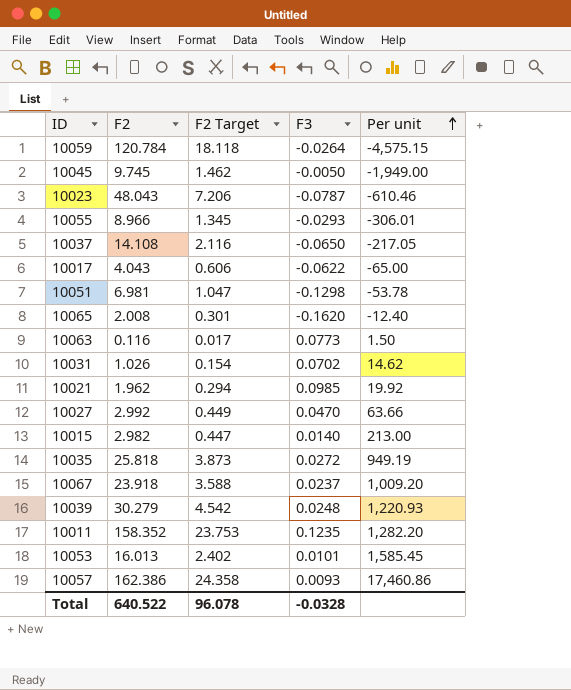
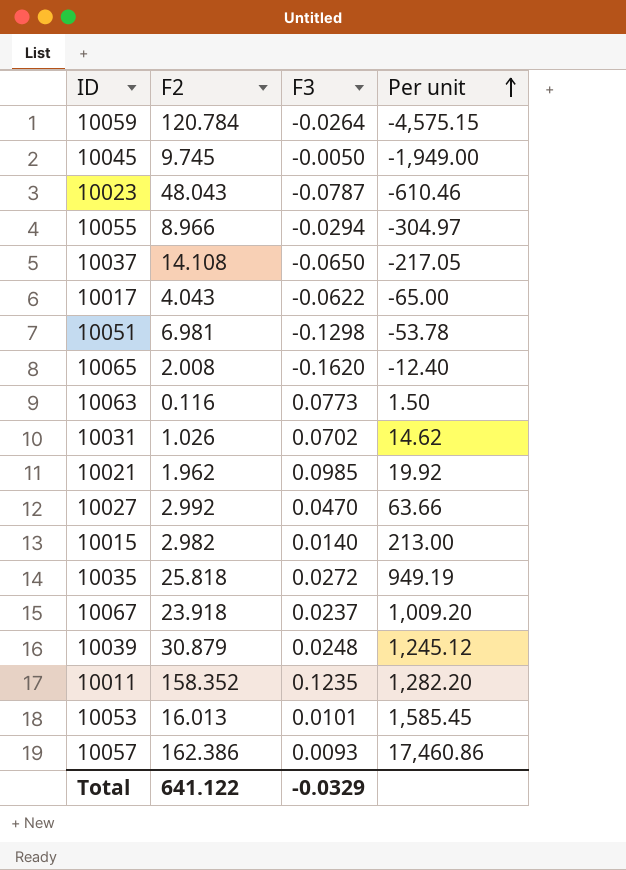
column F2 Target | formula: [F2] * 0.15 -> none
10055 | F3: -0.0293 -> -0.0294
10055 | Per unit: -306.01 -> -304.97
10039 | F2: 30.279 -> 30.879
10039 | Per unit: 1,220.93 -> 1,245.12
Total | F2: 640.522 -> 641.122
Total | F3: -0.0328 -> -0.0329

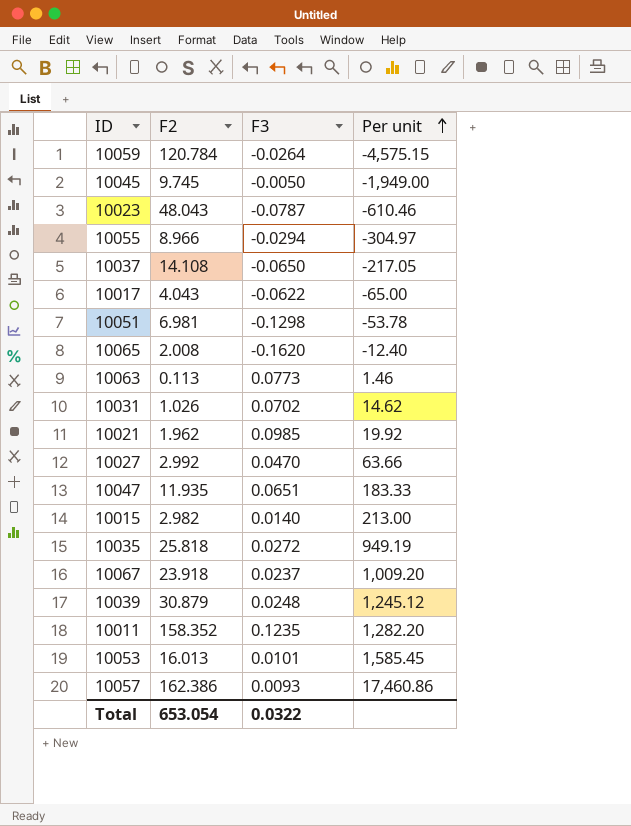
10063 | F2: 0.116 -> 0.113
10063 | Per unit: 1.50 -> 1.46
row 10047: none -> 11.935 | 0.0651 | 183.33
Total | F2: 641.122 -> 653.054
Total | F3: -0.0329 -> 0.0322

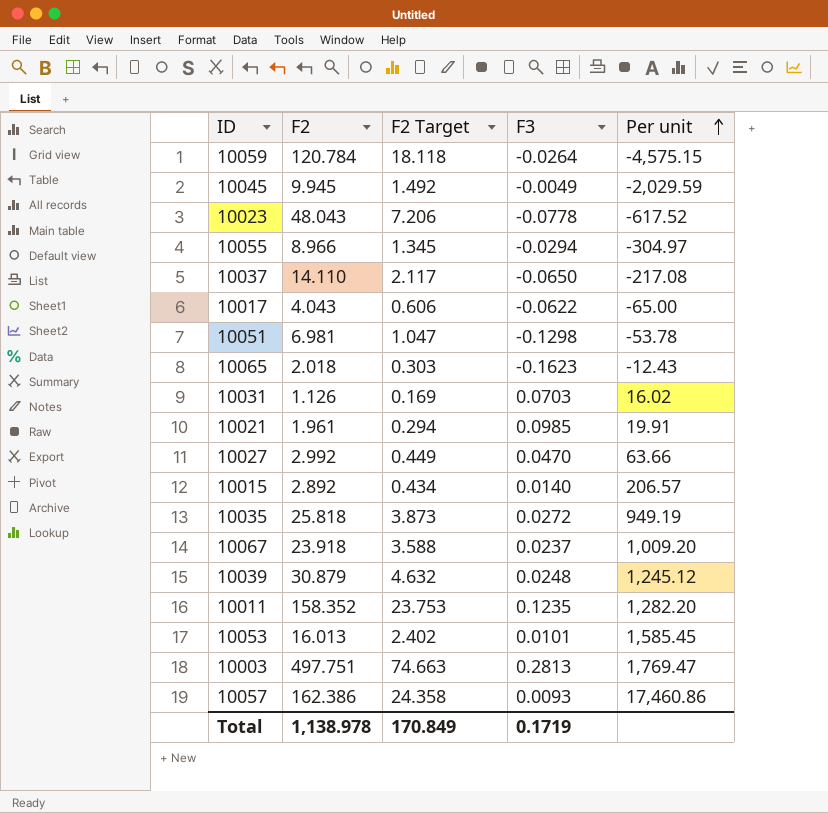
column F2 Target | formula: none -> [F2] * 0.15
row 10063: 0.113 | 0.0773 | 1.46 -> none
row 10047: 11.935 | 0.0651 | 183.33 -> none
10045 | F2: 9.745 -> 9.945
10045 | F3: -0.0050 -> -0.0049
10045 | Per unit: -1,949.00 -> -2,029.59
10023 | F3: -0.0787 -> -0.0778
10023 | Per unit: -610.46 -> -617.52
10037 | F2: 14.108 -> 14.110
10037 | Per unit: -217.05 -> -217.08
10065 | F2: 2.008 -> 2.018
10065 | F3: -0.1620 -> -0.1623
10065 | Per unit: -12.40 -> -12.43
10031 | F2: 1.026 -> 1.126
10031 | F3: 0.0702 -> 0.0703
10031 | Per unit: 14.62 -> 16.02
10021 | F2: 1.962 -> 1.961
10021 | Per unit: 19.92 -> 19.91
10015 | F2: 2.982 -> 2.892
10015 | Per unit: 213.00 -> 206.57
row 10003: none -> 497.751 | 74.663 | 0.2813 | 1,769.47
Total | F2: 653.054 -> 1,138.978
Total | F3: 0.0322 -> 0.1719

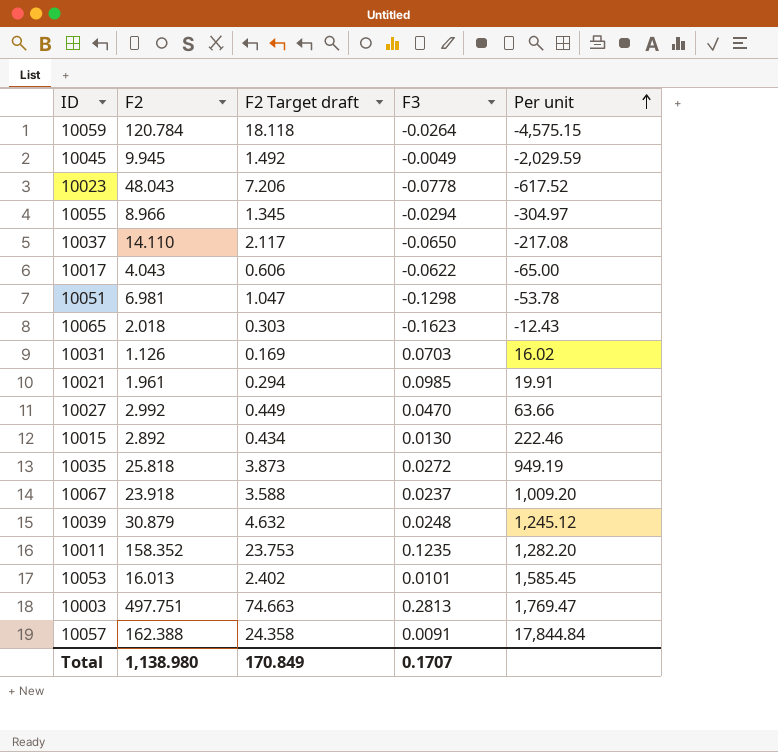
column name: F2 Target -> F2 Target draft
10015 | F3: 0.0140 -> 0.0130
10015 | Per unit: 206.57 -> 222.46
10057 | F2: 162.386 -> 162.388
10057 | F3: 0.0093 -> 0.0091
10057 | Per unit: 17,460.86 -> 17,844.84
Total | F2: 1,138.978 -> 1,138.980
Total | F3: 0.1719 -> 0.1707

